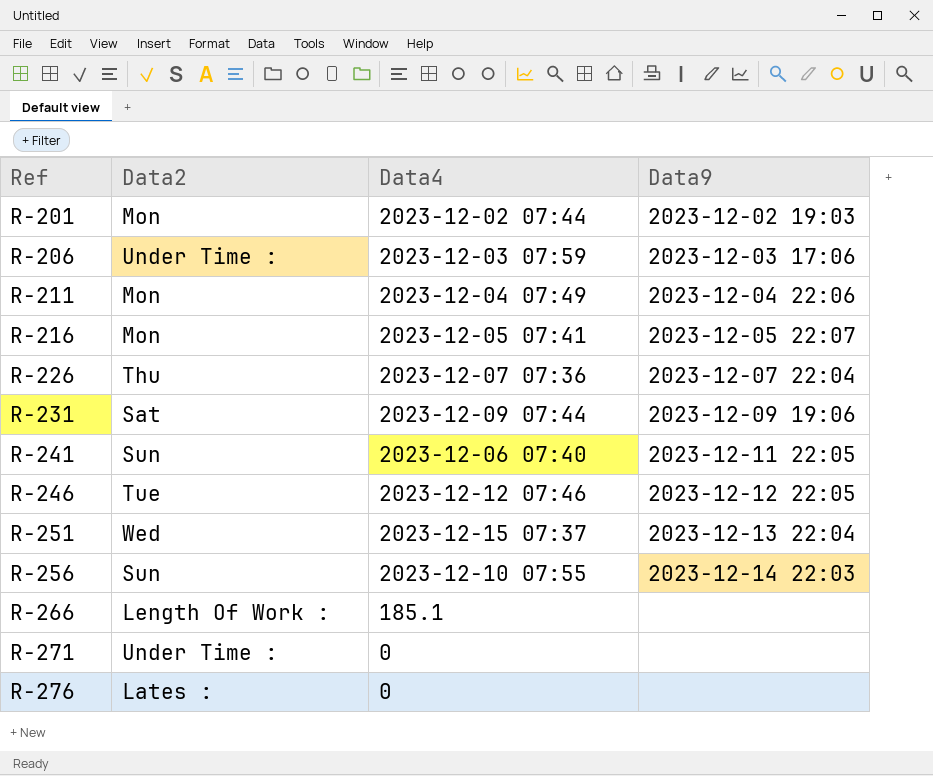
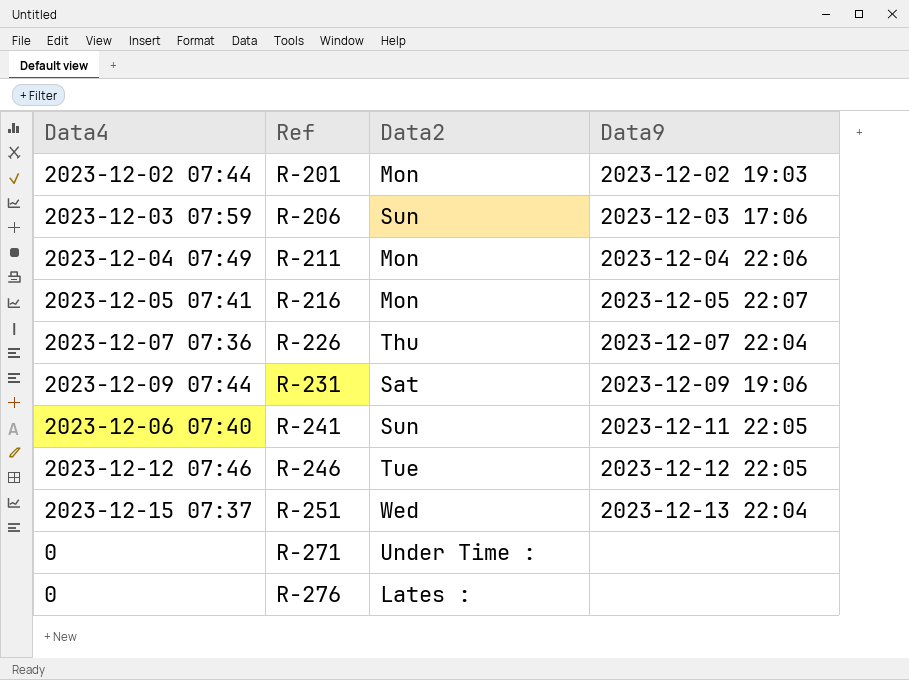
column Data4 | position: 3 -> 1
row R-256: Sun | 2023-12-10 07:55 | 2023-12-14 22:03 -> none
row R-266: Length Of Work : | 185.1 | none -> none
R-206 | Data2: Under Time : -> Sun

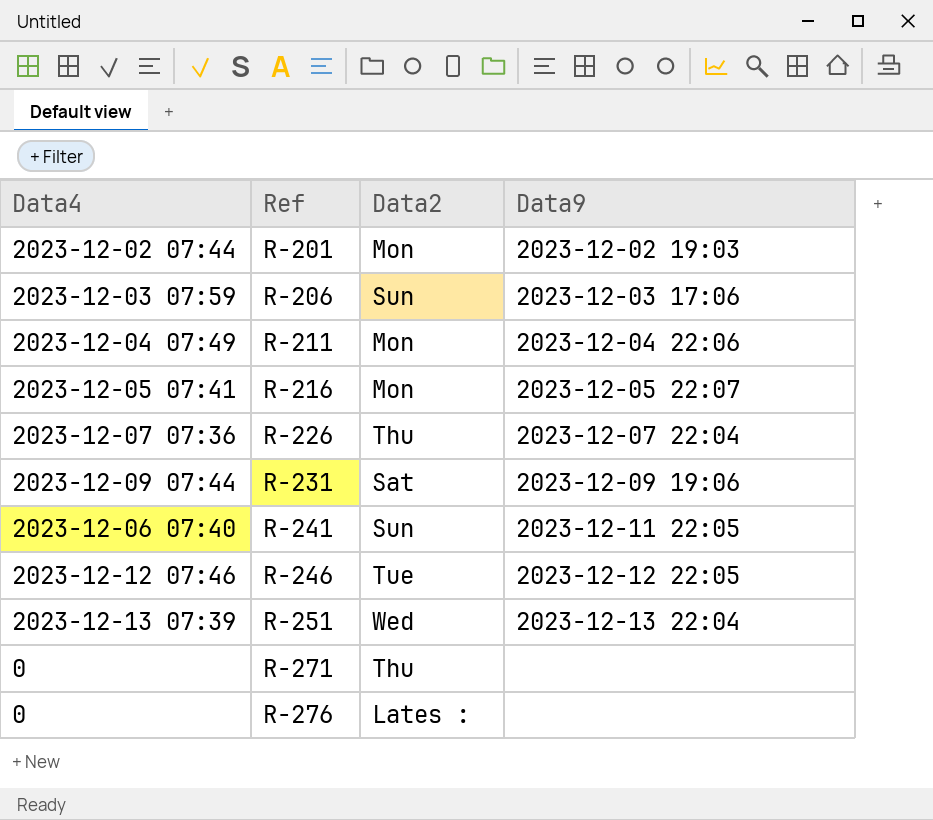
R-251 | Data4: 2023-12-15 07:37 -> 2023-12-13 07:39
R-271 | Data2: Under Time : -> Thu

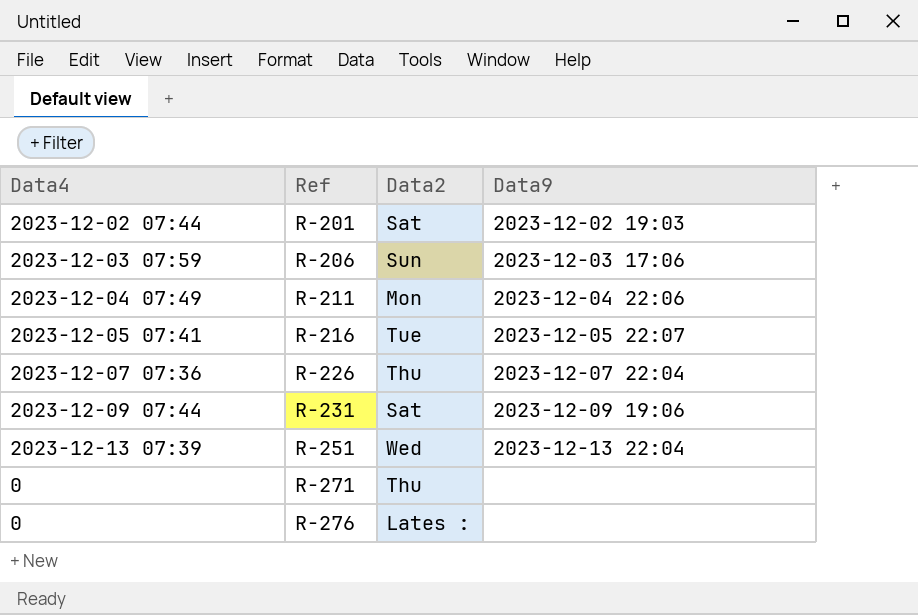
row R-241: 2023-12-06 07:40 | Sun | 2023-12-11 22:05 -> none
row R-246: 2023-12-12 07:46 | Tue | 2023-12-12 22:05 -> none
R-201 | Data2: Mon -> Sat
R-216 | Data2: Mon -> Tue

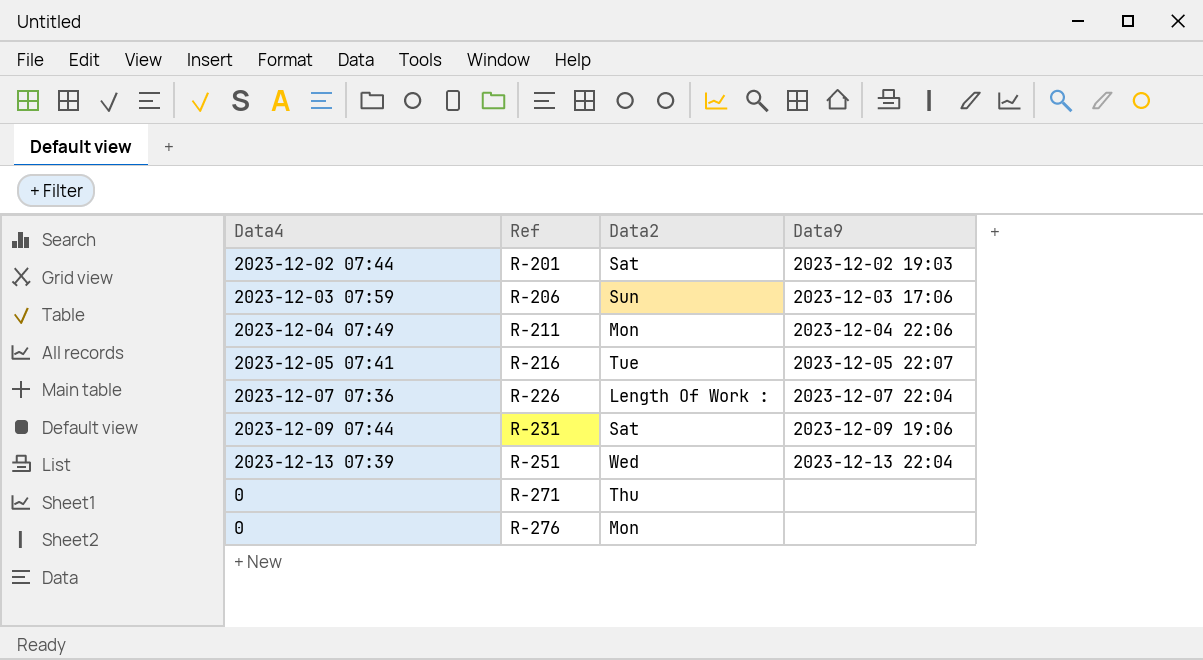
R-226 | Data2: Thu -> Length Of Work :
R-276 | Data2: Lates : -> Mon

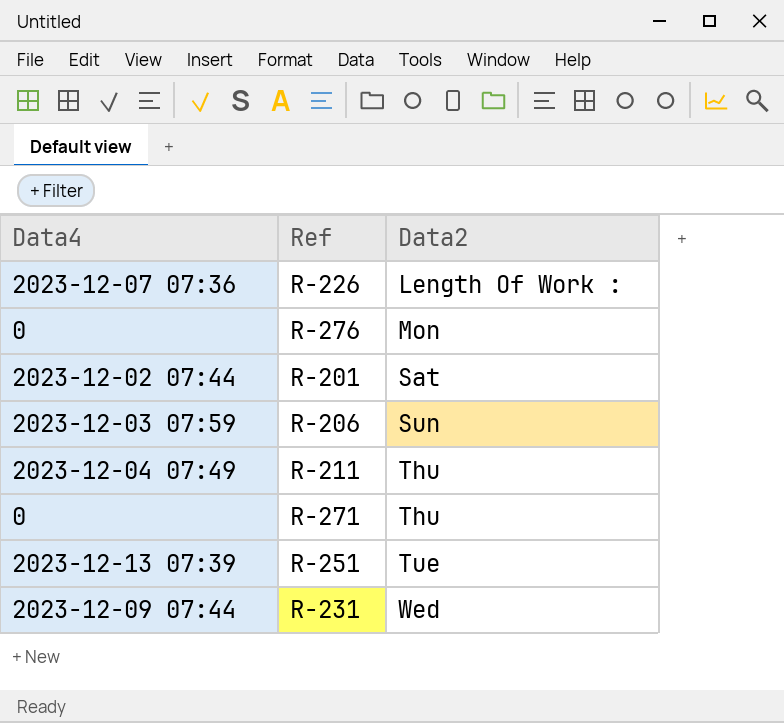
row order: Ref ascending -> Data2 ascending
column Data9 | position: 4 -> none
row R-216: 2023-12-05 07:41 | Tue | 2023-12-05 22:07 -> none
R-211 | Data2: Mon -> Thu
R-251 | Data2: Wed -> Tue
R-231 | Data2: Sat -> Wed

